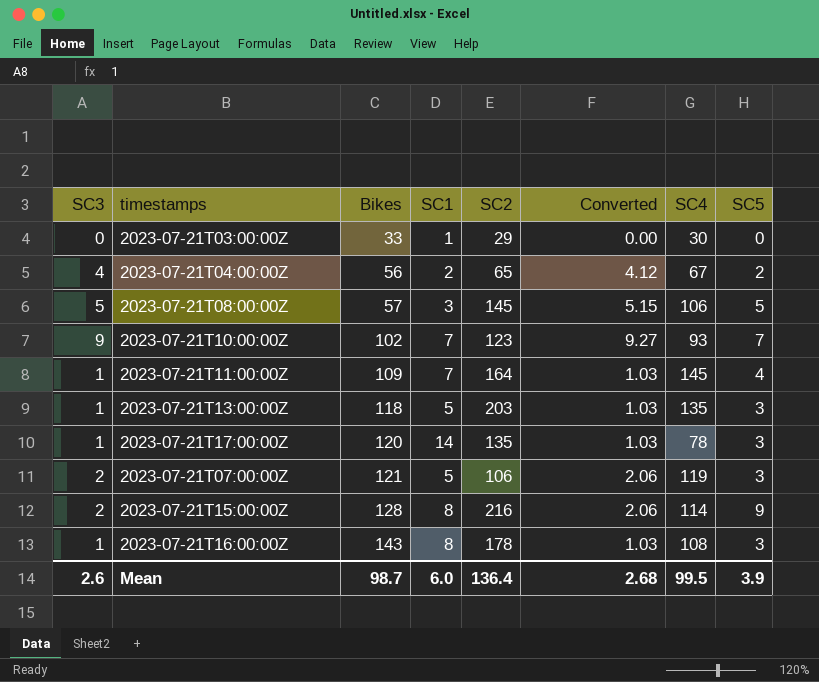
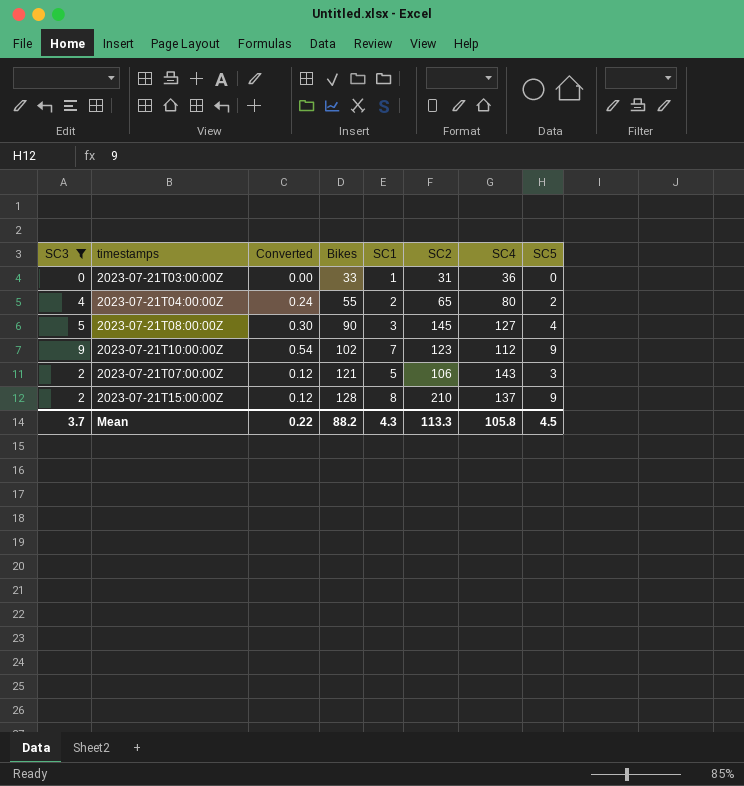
filter: none -> SC3 != 1
column Converted | formula: [SC3] * 1.03 -> [SC3] * 0.06
column Converted | position: 6 -> 3
2023-07-21T03:00:00Z | SC2: 29 -> 31
2023-07-21T03:00:00Z | SC4: 30 -> 36
2023-07-21T04:00:00Z | Bikes: 56 -> 55
2023-07-21T04:00:00Z | SC4: 67 -> 80
2023-07-21T08:00:00Z | Bikes: 57 -> 90
2023-07-21T08:00:00Z | SC4: 106 -> 127
2023-07-21T08:00:00Z | SC5: 5 -> 4
2023-07-21T10:00:00Z | SC4: 93 -> 112
2023-07-21T10:00:00Z | SC5: 7 -> 9
2023-07-21T07:00:00Z | SC4: 119 -> 143
2023-07-21T15:00:00Z | SC2: 216 -> 210
2023-07-21T15:00:00Z | SC4: 114 -> 137
Mean | SC3: 2.6 -> 3.7
Mean | Converted: 2.68 -> 0.22
Mean | Bikes: 98.7 -> 88.2
Mean | SC1: 6.0 -> 4.3
Mean | SC2: 136.4 -> 113.3
Mean | SC4: 99.5 -> 105.8
Mean | SC5: 3.9 -> 4.5

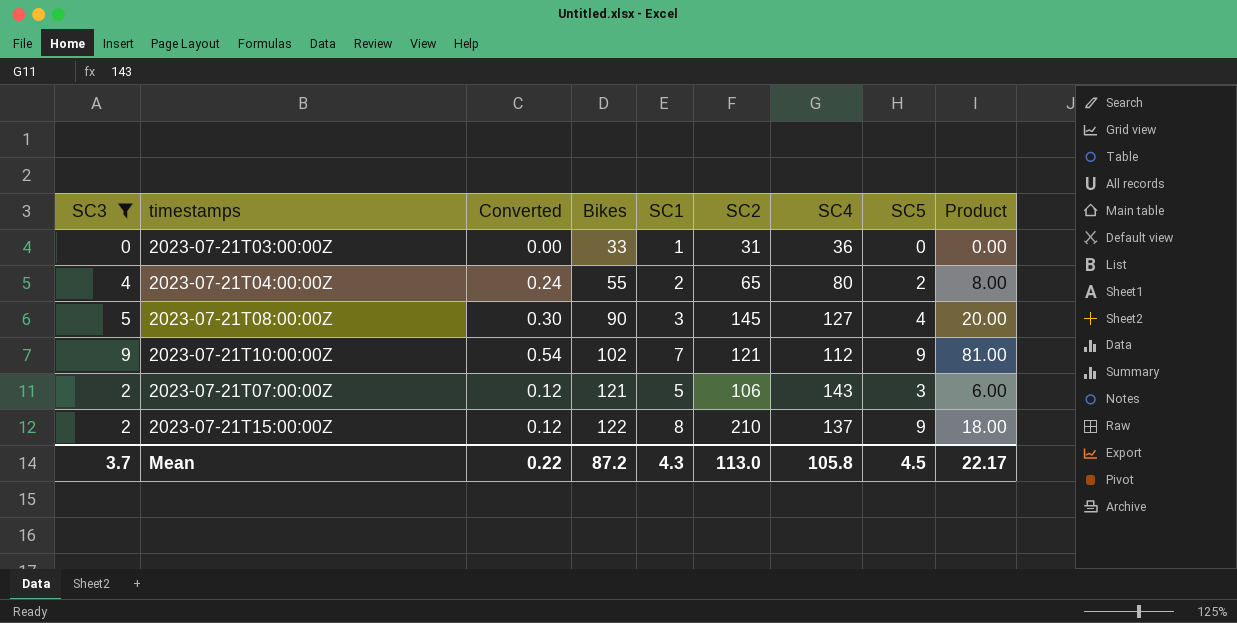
column Product | formula: none -> [SC3] * [SC5]
2023-07-21T10:00:00Z | SC2: 123 -> 121
2023-07-21T15:00:00Z | Bikes: 128 -> 122
Mean | Bikes: 88.2 -> 87.2
Mean | SC2: 113.3 -> 113.0

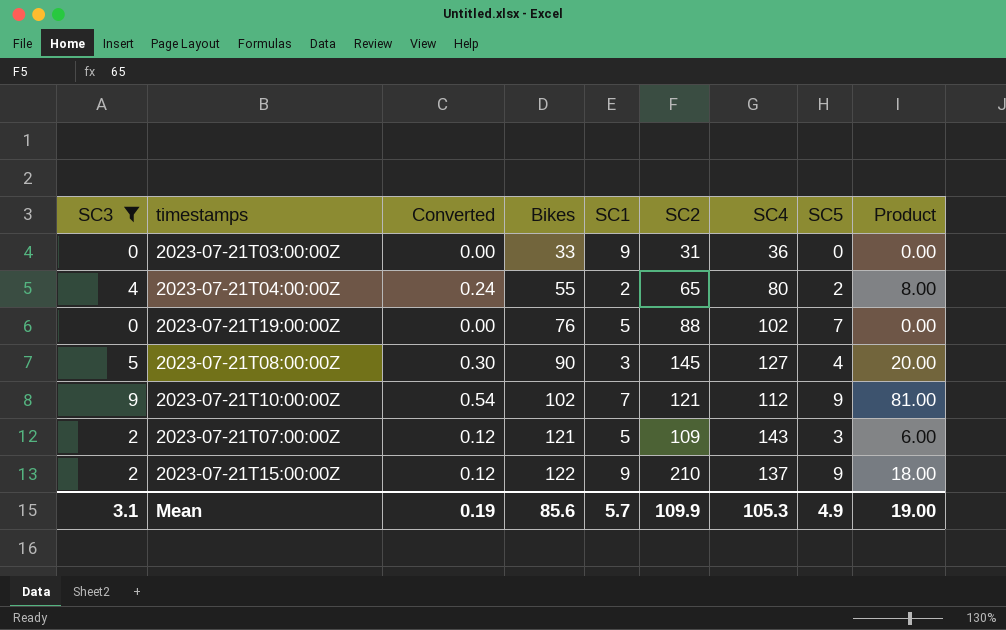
2023-07-21T03:00:00Z | SC1: 1 -> 9
row 2023-07-21T19:00:00Z: none -> 0 | 0.00 | 76 | 5 | 88 | 102 | 7 | 0.00
2023-07-21T07:00:00Z | SC2: 106 -> 109
2023-07-21T15:00:00Z | SC1: 8 -> 9
Mean | SC3: 3.7 -> 3.1
Mean | Converted: 0.22 -> 0.19
Mean | Bikes: 87.2 -> 85.6
Mean | SC1: 4.3 -> 5.7
Mean | SC2: 113.0 -> 109.9
Mean | SC4: 105.8 -> 105.3
Mean | SC5: 4.5 -> 4.9
Mean | Product: 22.17 -> 19.00

